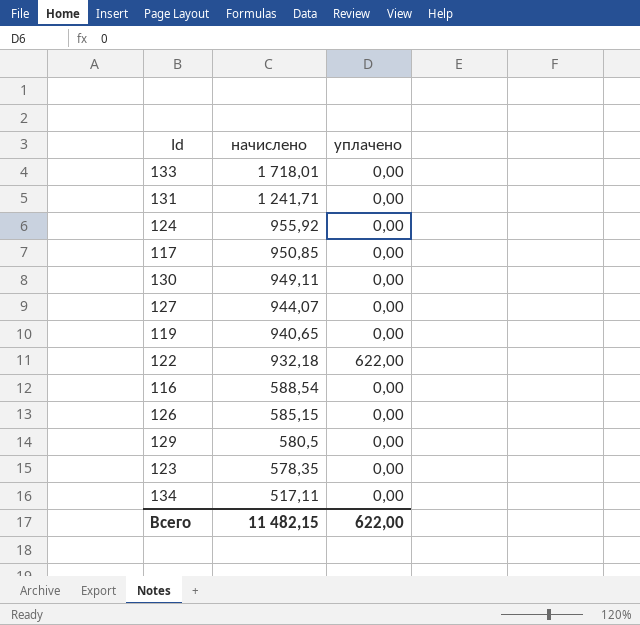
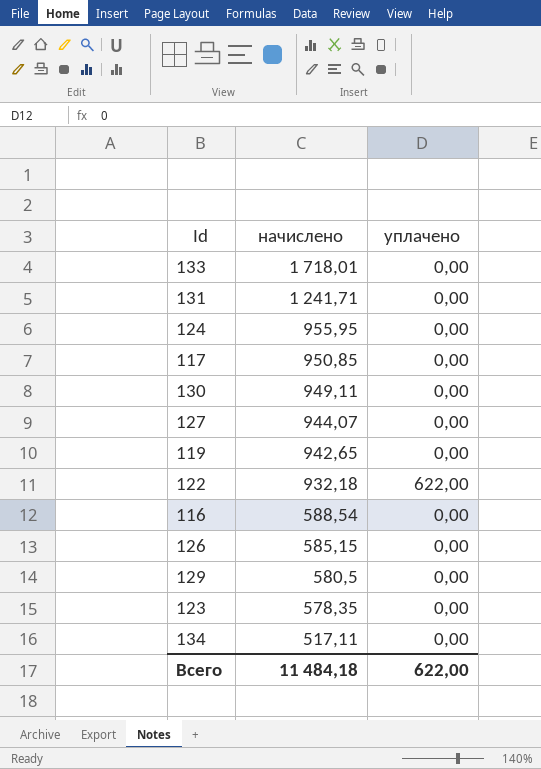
124 | начислено: 955,92 -> 955,95
119 | начислено: 940,65 -> 942,65
Всего | начислено: 11 482,15 -> 11 484,18

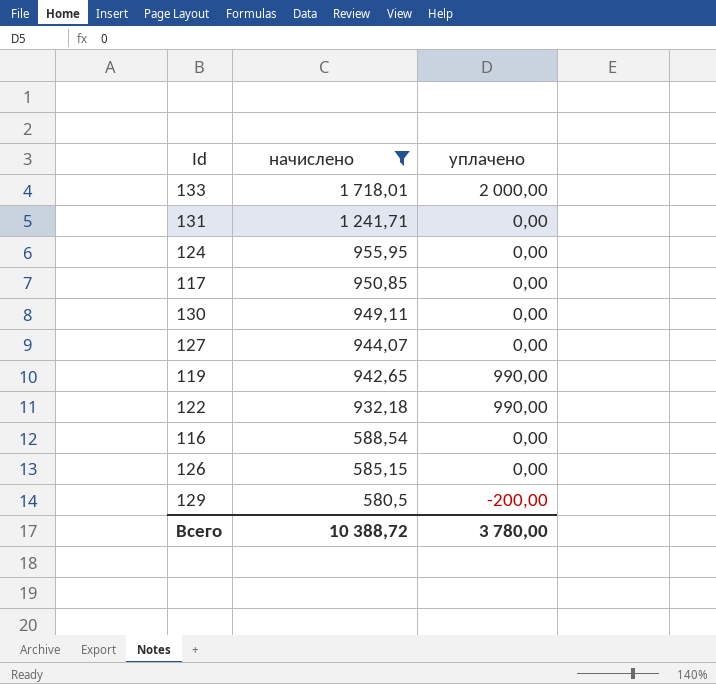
filter: none -> начислено >= 580,5
133 | уплачено: 0,00 -> 2 000,00
119 | уплачено: 0,00 -> 990,00
122 | уплачено: 622,00 -> 990,00
129 | уплачено: 0,00 -> -200,00
Всего | начислено: 11 484,18 -> 10 388,72
Всего | уплачено: 622,00 -> 3 780,00

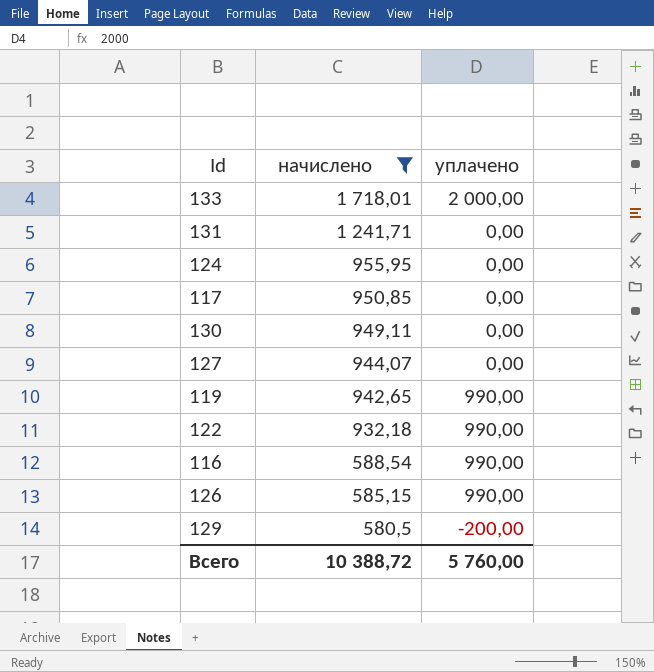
116 | уплачено: 0,00 -> 990,00
126 | уплачено: 0,00 -> 990,00
Всего | уплачено: 3 780,00 -> 5 760,00

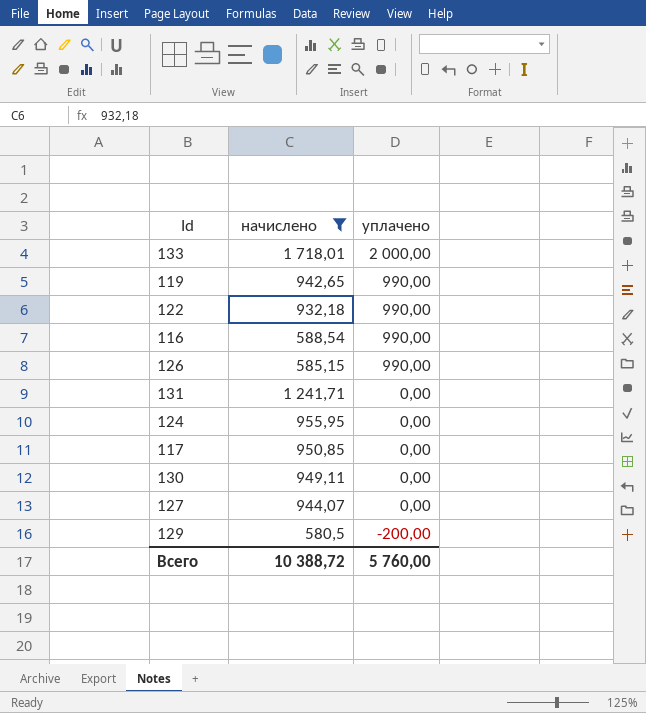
row order: начислено descending -> уплачено descending

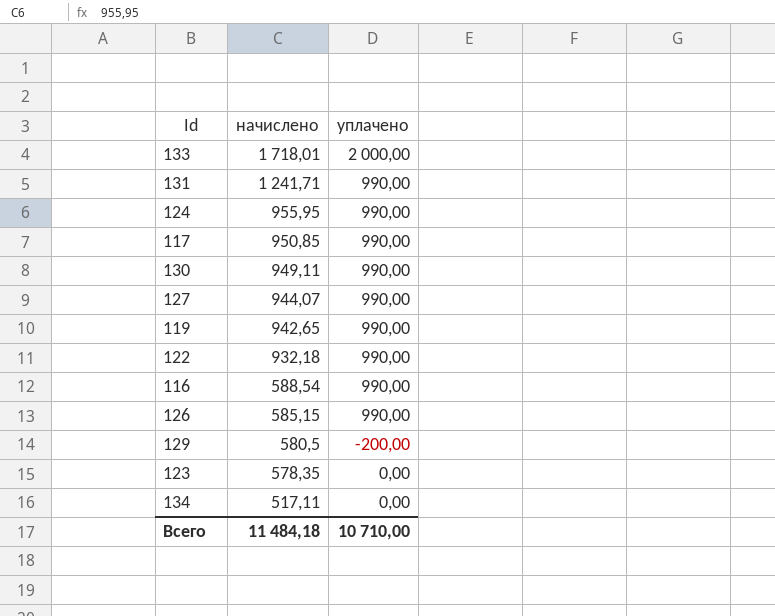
filter: начислено >= 580,5 -> none
row order: уплачено descending -> начислено descending
131 | уплачено: 0,00 -> 990,00
124 | уплачено: 0,00 -> 990,00
117 | уплачено: 0,00 -> 990,00
130 | уплачено: 0,00 -> 990,00
127 | уплачено: 0,00 -> 990,00
Всего | начислено: 10 388,72 -> 11 484,18
Всего | уплачено: 5 760,00 -> 10 710,00

